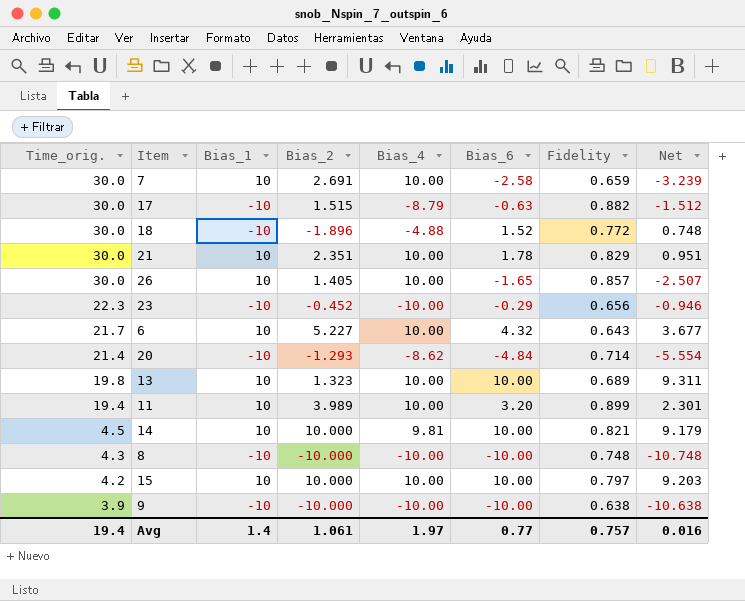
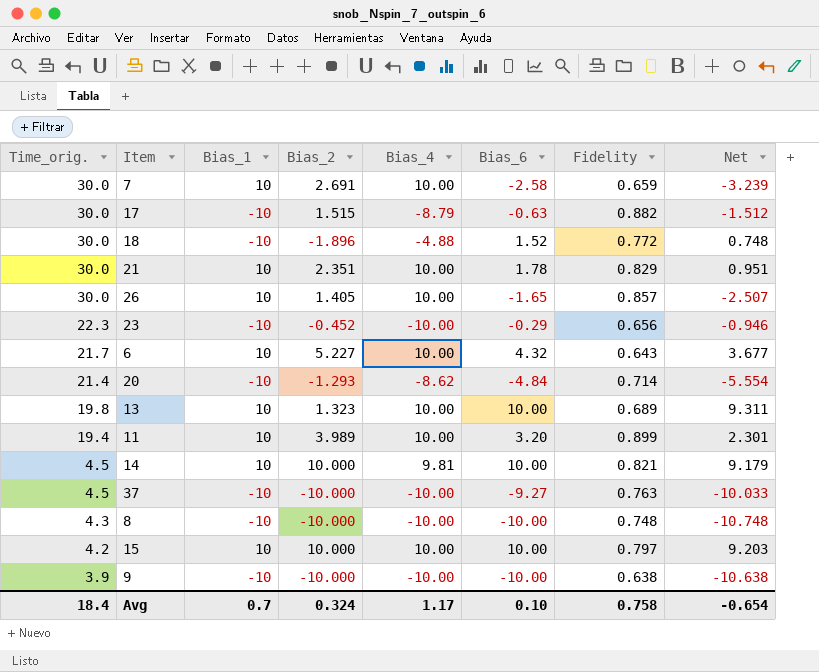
row 37: none -> 4.5 | -10 | -10.000 | -10.00 | -9.27 | 0.763 | -10.033
Avg | Time_orig.: 19.4 -> 18.4
Avg | Bias_1: 1.4 -> 0.7
Avg | Bias_2: 1.061 -> 0.324
Avg | Bias_4: 1.97 -> 1.17
Avg | Bias_6: 0.77 -> 0.10
Avg | Fidelity: 0.757 -> 0.758
Avg | Net: 0.016 -> -0.654

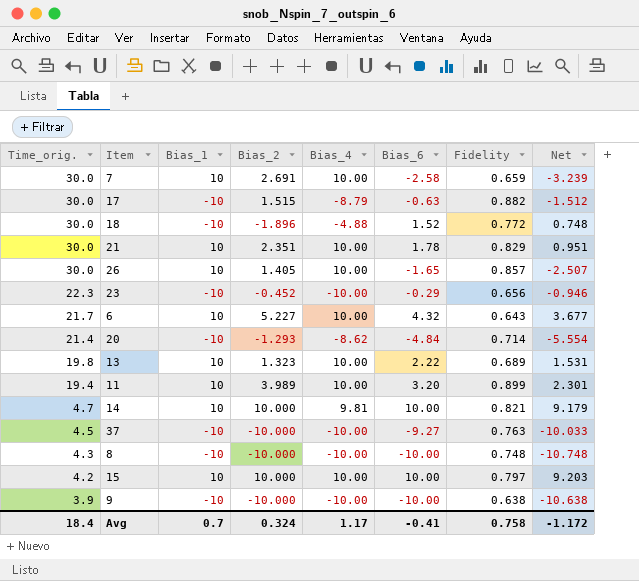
13 | Bias_6: 10.00 -> 2.22
13 | Net: 9.311 -> 1.531
14 | Time_orig.: 4.5 -> 4.7
Avg | Bias_6: 0.10 -> -0.41
Avg | Net: -0.654 -> -1.172

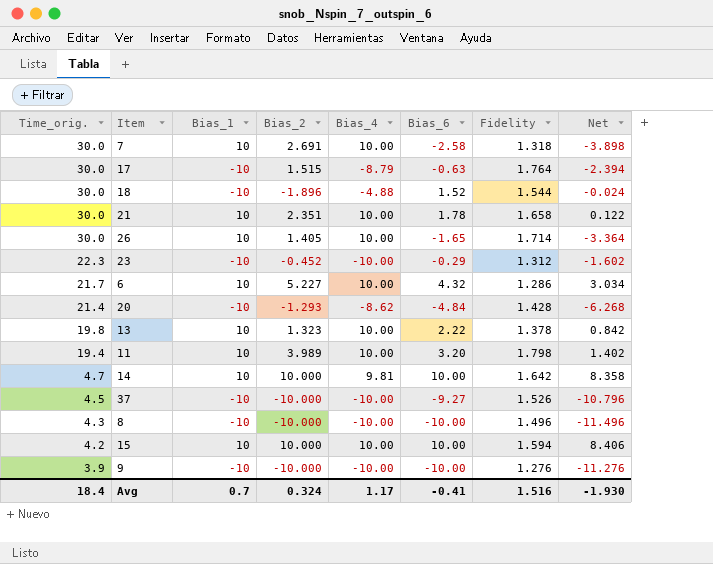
7 | Fidelity: 0.659 -> 1.318
7 | Net: -3.239 -> -3.898
17 | Fidelity: 0.882 -> 1.764
17 | Net: -1.512 -> -2.394
18 | Fidelity: 0.772 -> 1.544
18 | Net: 0.748 -> -0.024
21 | Fidelity: 0.829 -> 1.658
21 | Net: 0.951 -> 0.122
26 | Fidelity: 0.857 -> 1.714
26 | Net: -2.507 -> -3.364
23 | Fidelity: 0.656 -> 1.312
23 | Net: -0.946 -> -1.602
6 | Fidelity: 0.643 -> 1.286
6 | Net: 3.677 -> 3.034
20 | Fidelity: 0.714 -> 1.428
20 | Net: -5.554 -> -6.268
13 | Fidelity: 0.689 -> 1.378
13 | Net: 1.531 -> 0.842
11 | Fidelity: 0.899 -> 1.798
11 | Net: 2.301 -> 1.402
14 | Fidelity: 0.821 -> 1.642
14 | Net: 9.179 -> 8.358
37 | Fidelity: 0.763 -> 1.526
37 | Net: -10.033 -> -10.796
8 | Fidelity: 0.748 -> 1.496
8 | Net: -10.748 -> -11.496
15 | Fidelity: 0.797 -> 1.594
15 | Net: 9.203 -> 8.406
9 | Fidelity: 0.638 -> 1.276
9 | Net: -10.638 -> -11.276
Avg | Fidelity: 0.758 -> 1.516
Avg | Net: -1.172 -> -1.930

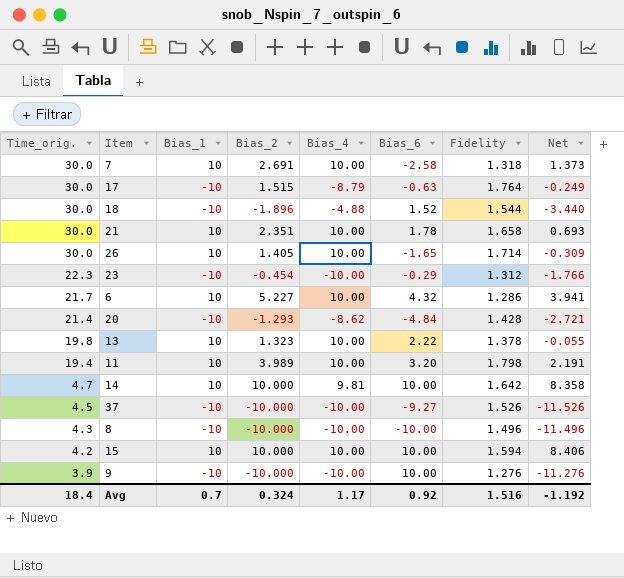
column Net | formula: [Bias_6] - [Fidelity] -> [Bias_2] - [Fidelity]
23 | Bias_2: -0.452 -> -0.454
9 | Bias_6: -10.00 -> 10.00
Avg | Bias_6: -0.41 -> 0.92
Avg | Net: -1.930 -> -1.192

